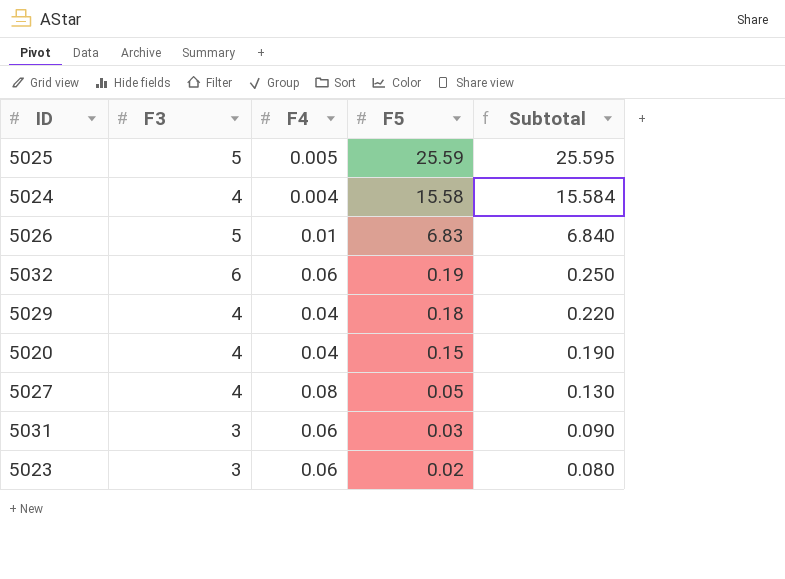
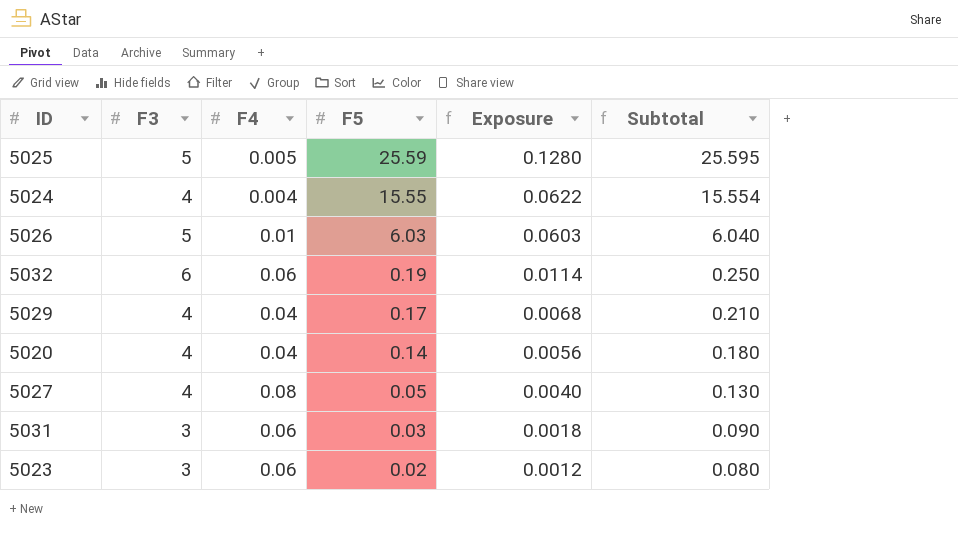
column Exposure | formula: none -> [F4] * [F5]
5024 | F5: 15.58 -> 15.55
5024 | Subtotal: 15.584 -> 15.554
5026 | F5: 6.83 -> 6.03
5026 | Subtotal: 6.840 -> 6.040
5029 | F5: 0.18 -> 0.17
5029 | Subtotal: 0.220 -> 0.210
5020 | F5: 0.15 -> 0.14
5020 | Subtotal: 0.190 -> 0.180

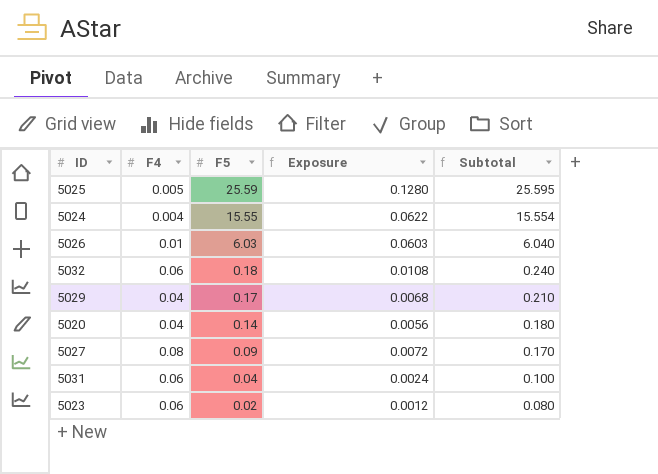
column F3 | position: 2 -> none
5032 | F5: 0.19 -> 0.18
5032 | Exposure: 0.0114 -> 0.0108
5032 | Subtotal: 0.250 -> 0.240
5027 | F5: 0.05 -> 0.09
5027 | Exposure: 0.0040 -> 0.0072
5027 | Subtotal: 0.130 -> 0.170
5031 | F5: 0.03 -> 0.04
5031 | Exposure: 0.0018 -> 0.0024
5031 | Subtotal: 0.090 -> 0.100

